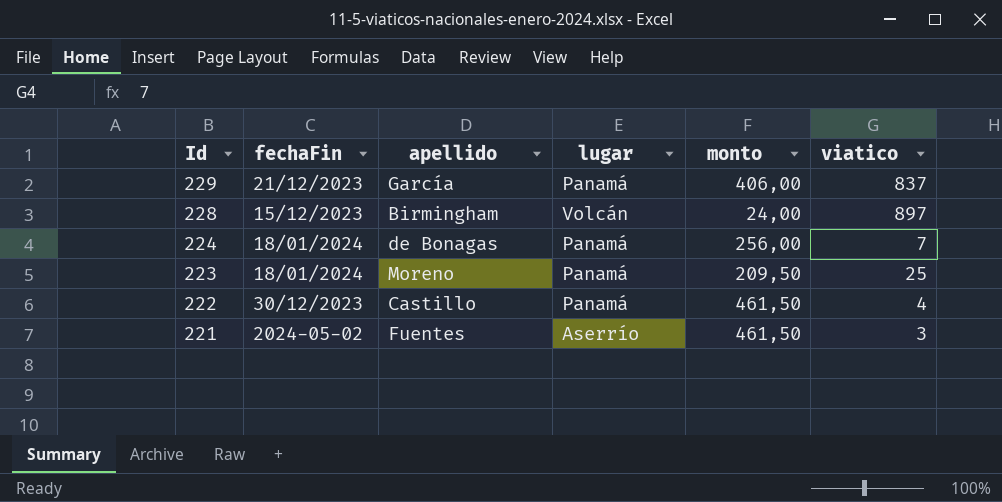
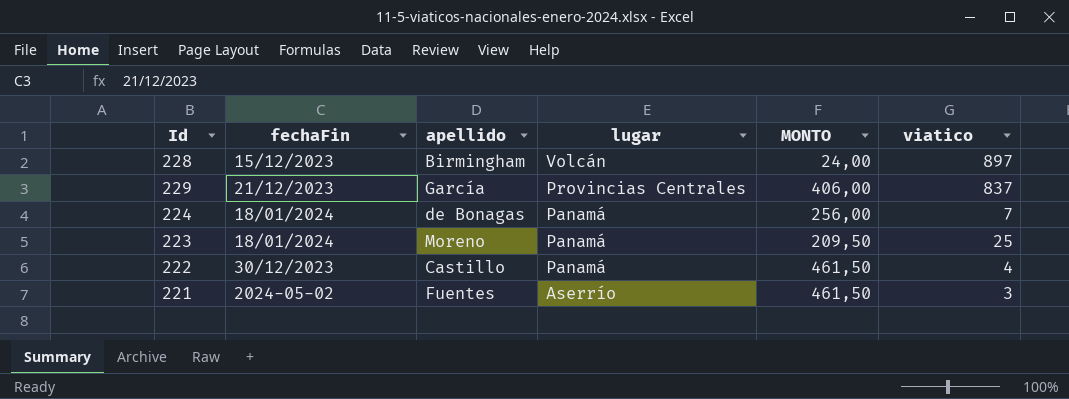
row order: Id descending -> lugar descending
column name: monto -> MONTO
229 | lugar: Panamá -> Provincias Centrales

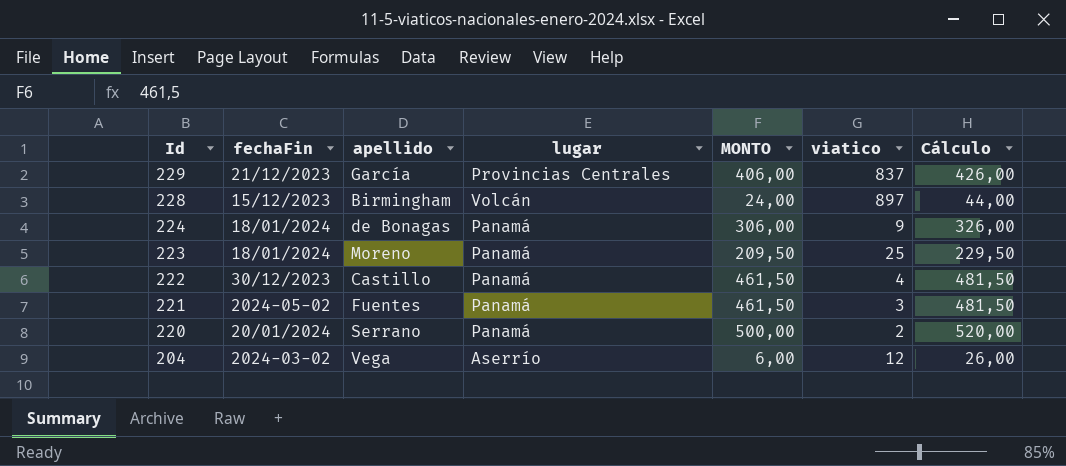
row order: lugar descending -> Id descending
column Cálculo | formula: none -> [MONTO] + 20
224 | MONTO: 256,00 -> 306,00
224 | viatico: 7 -> 9
221 | lugar: Aserrío -> Panamá
row 220: none -> 20/01/2024 | Serrano | Panamá | 500,00 | 2 | 520,00
row 204: none -> 2024-03-02 | Vega | Aserrío | 6,00 | 12 | 26,00

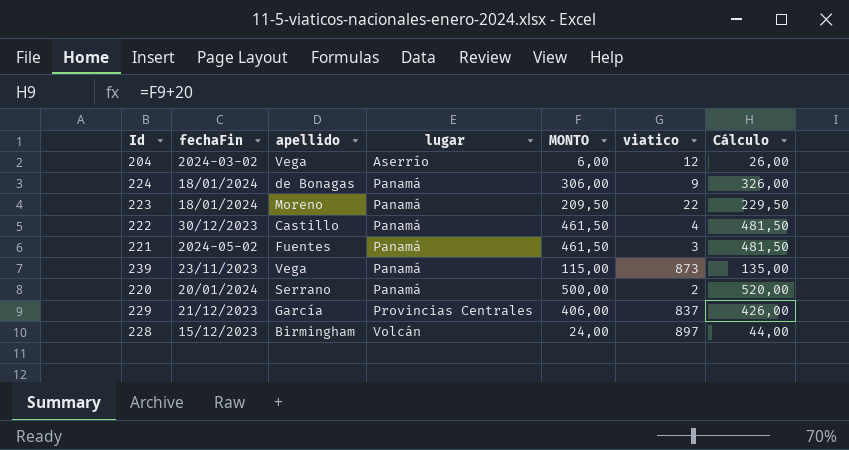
row order: Id descending -> lugar ascending
223 | viatico: 25 -> 22
row 239: none -> 23/11/2023 | Vega | Panamá | 115,00 | 873 | 135,00

